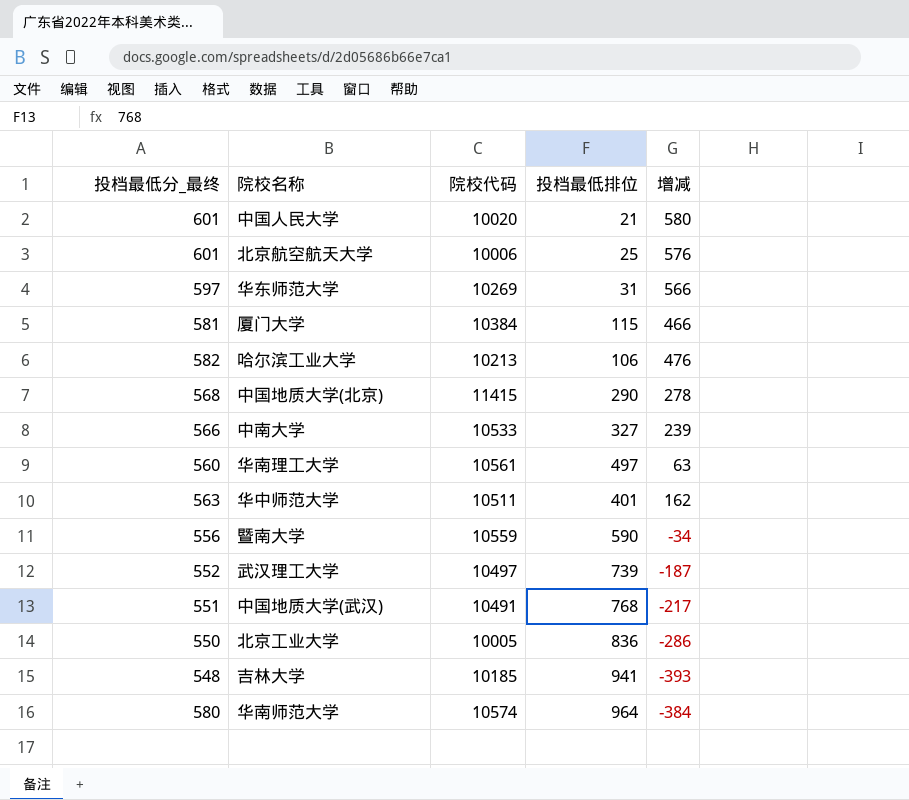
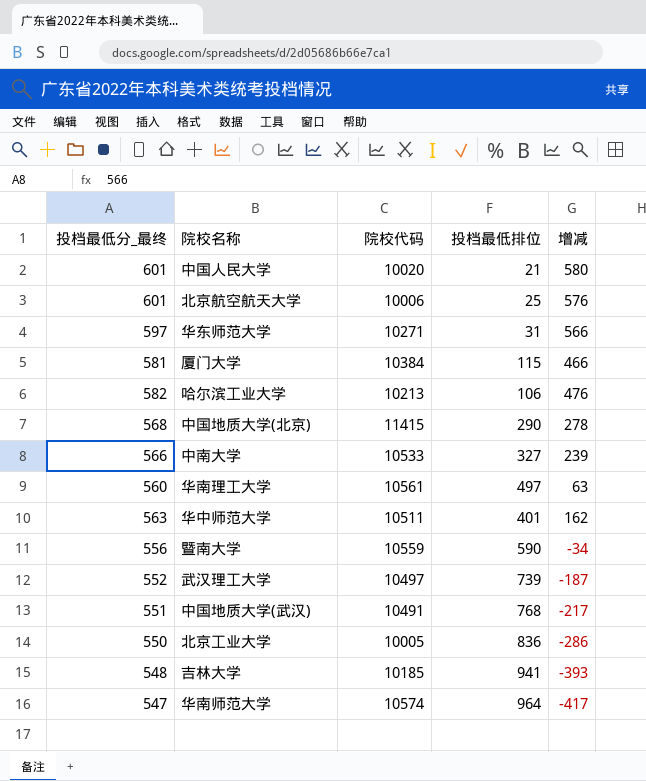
华东师范大学 | 院校代码: 10269 -> 10271
华南师范大学 | 投档最低分_最终: 580 -> 547
华南师范大学 | 增减: -384 -> -417

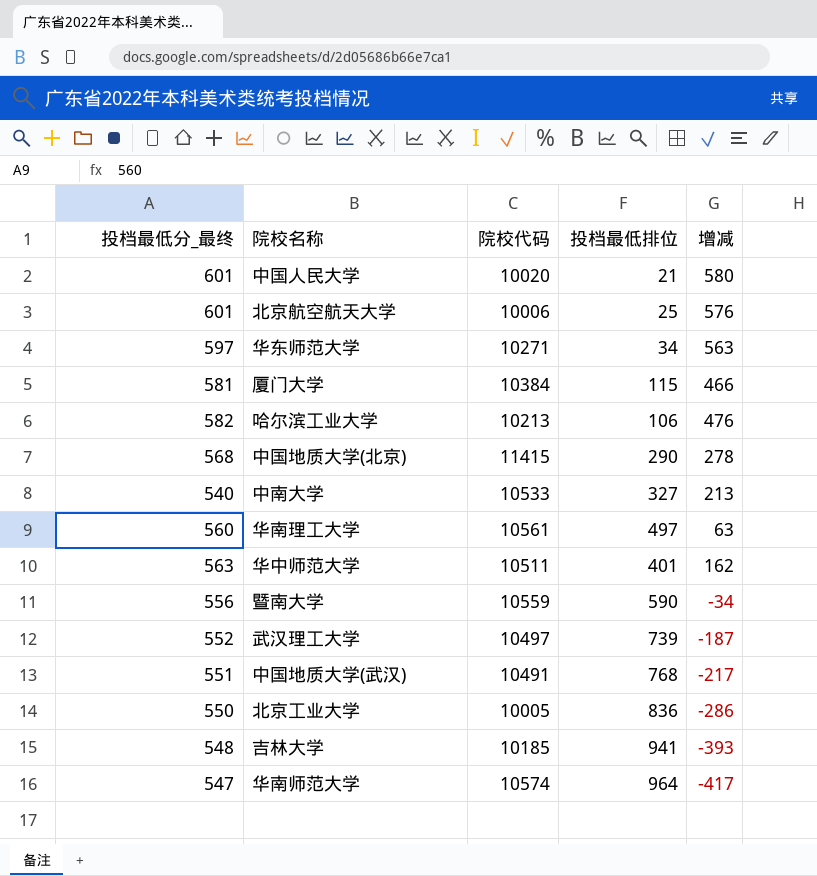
华东师范大学 | 投档最低排位: 31 -> 34
华东师范大学 | 增减: 566 -> 563
中南大学 | 投档最低分_最终: 566 -> 540
中南大学 | 增减: 239 -> 213

